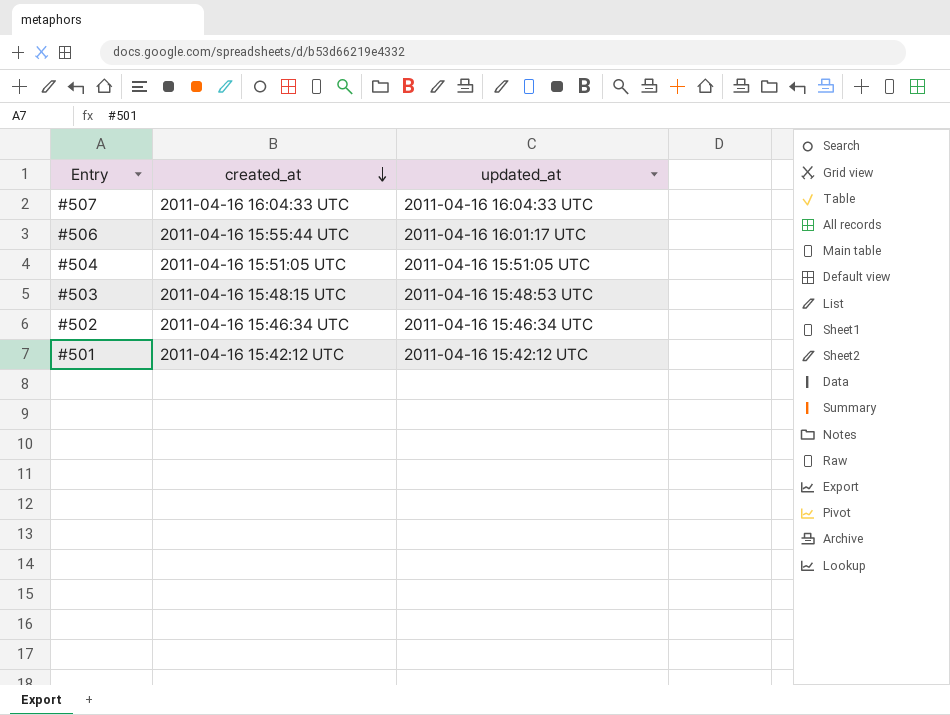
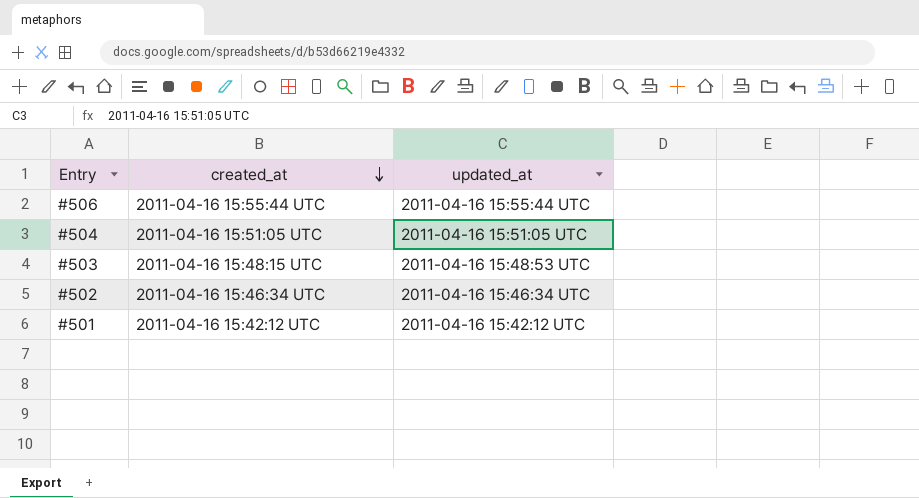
row #507: 2011-04-16 16:04:33 UTC | 2011-04-16 16:04:33 UTC -> none
#506 | updated_at: 2011-04-16 16:01:17 UTC -> 2011-04-16 15:55:44 UTC

